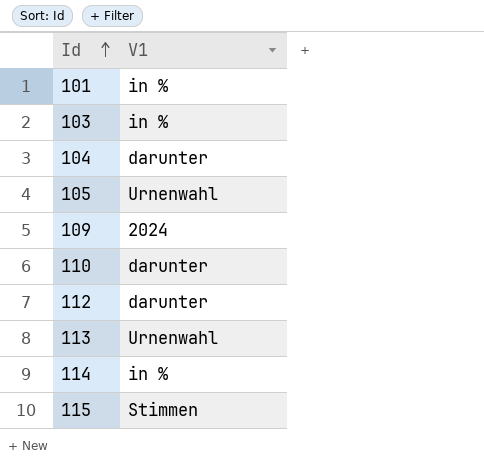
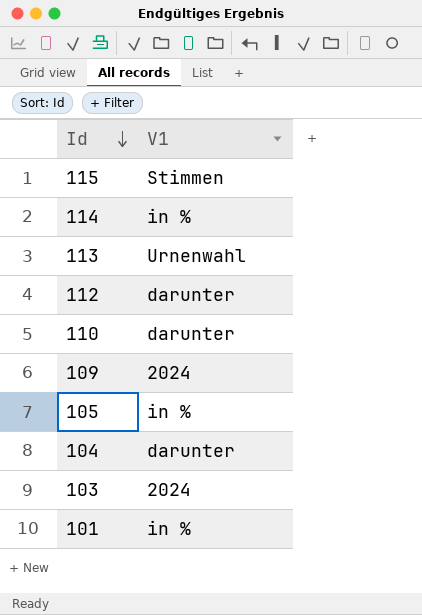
row order: Id ascending -> Id descending
105 | V1: Urnenwahl -> in %
103 | V1: in % -> 2024

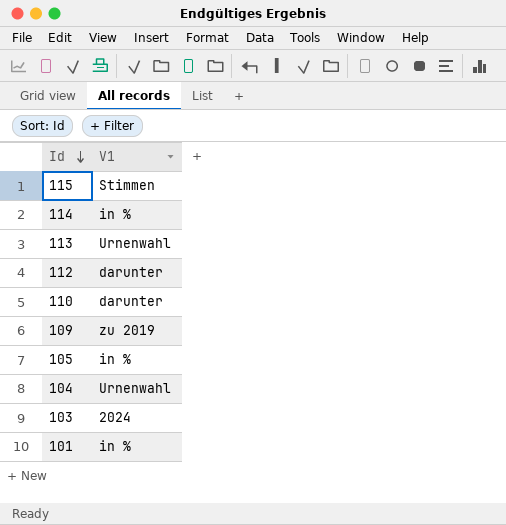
109 | V1: 2024 -> zu 2019
104 | V1: darunter -> Urnenwahl

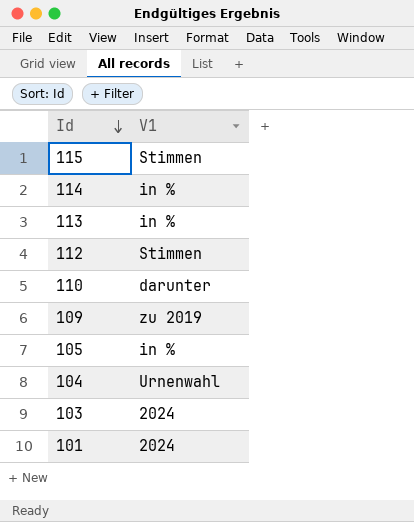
113 | V1: Urnenwahl -> in %
112 | V1: darunter -> Stimmen
101 | V1: in % -> 2024

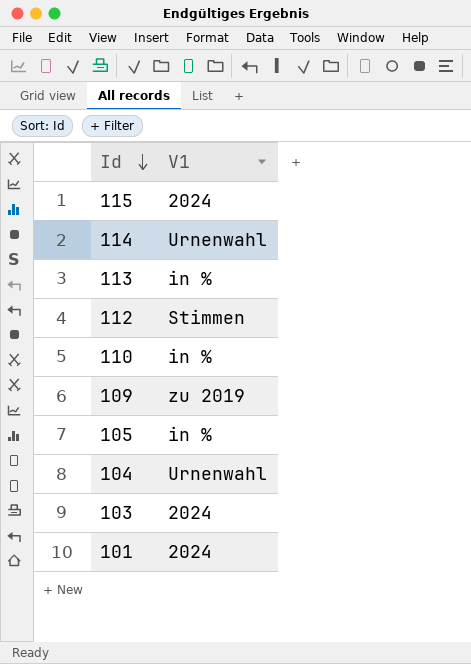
115 | V1: Stimmen -> 2024
114 | V1: in % -> Urnenwahl
110 | V1: darunter -> in %

